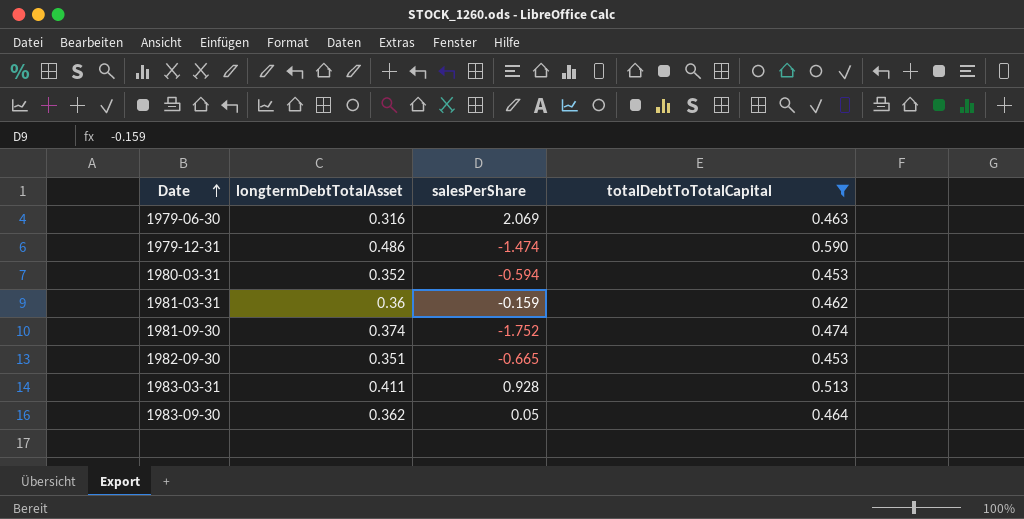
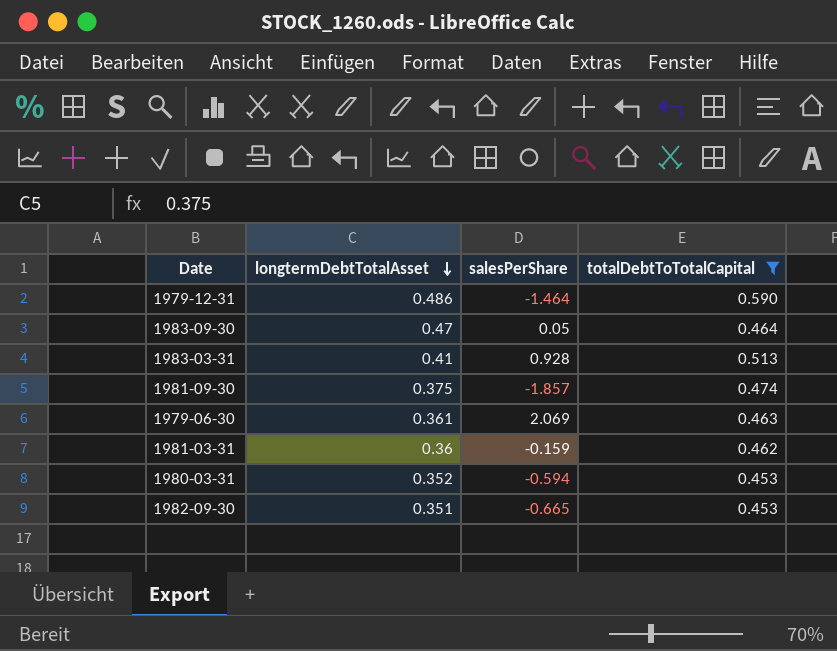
row order: Date ascending -> longtermDebtTotalAsset descending
1979-12-31 | salesPerShare: -1.474 -> -1.464
1983-09-30 | longtermDebtTotalAsset: 0.362 -> 0.47
1983-03-31 | longtermDebtTotalAsset: 0.411 -> 0.41
1981-09-30 | longtermDebtTotalAsset: 0.374 -> 0.375
1981-09-30 | salesPerShare: -1.752 -> -1.857
1979-06-30 | longtermDebtTotalAsset: 0.316 -> 0.361

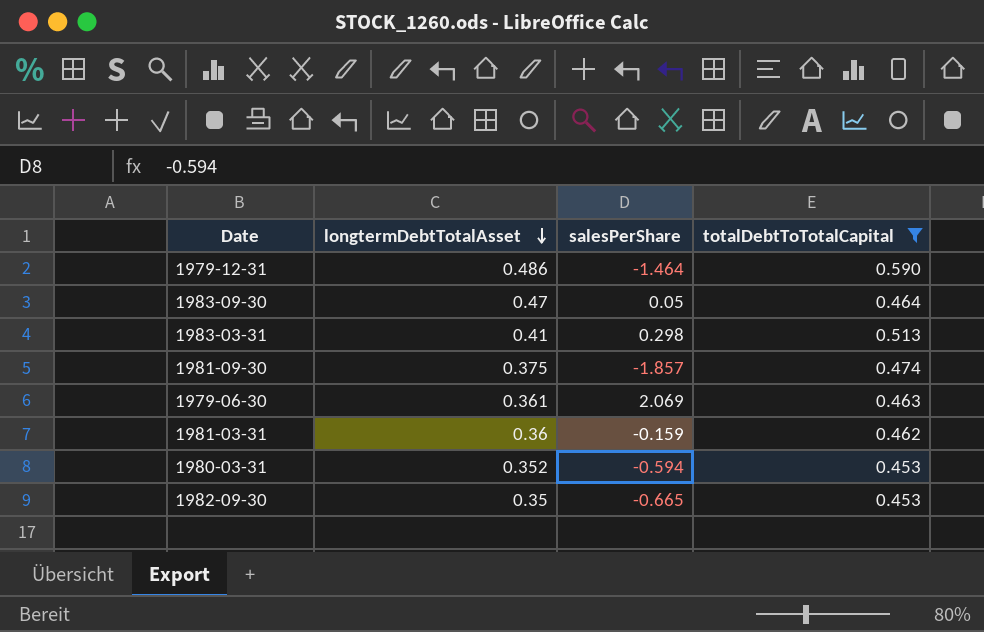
1983-03-31 | salesPerShare: 0.928 -> 0.298
1982-09-30 | longtermDebtTotalAsset: 0.351 -> 0.35

